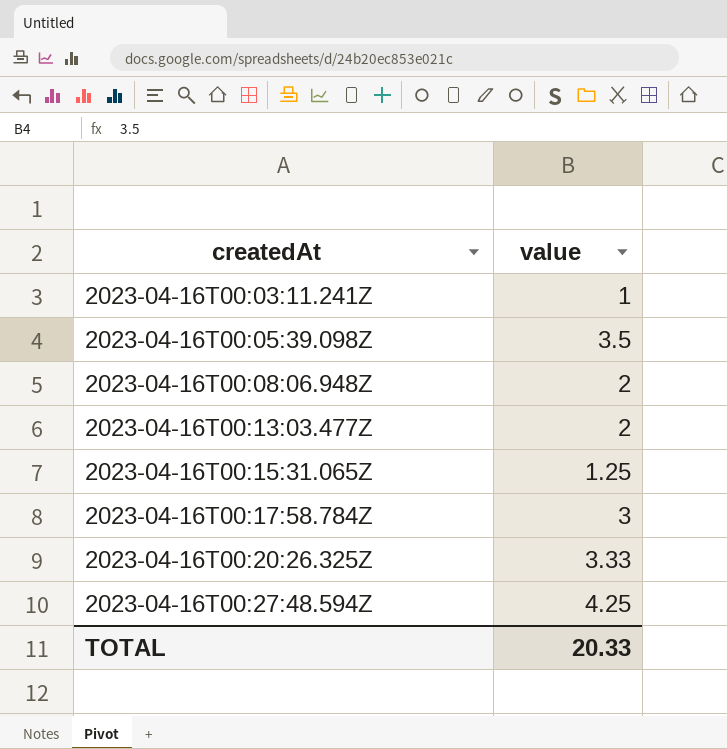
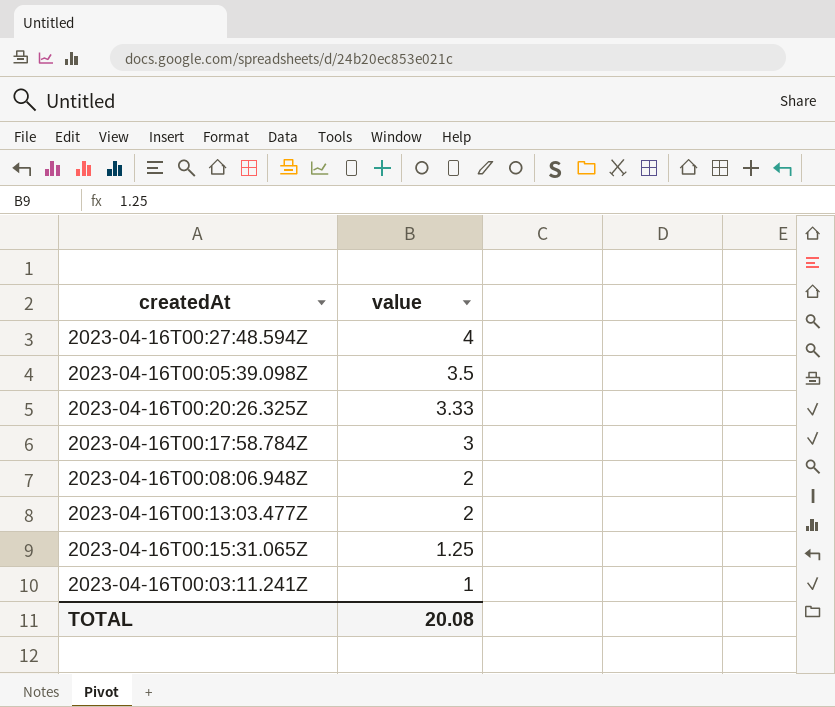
row order: createdAt ascending -> value descending
2023-04-16T00:27:48.594Z | value: 4.25 -> 4
TOTAL | value: 20.33 -> 20.08

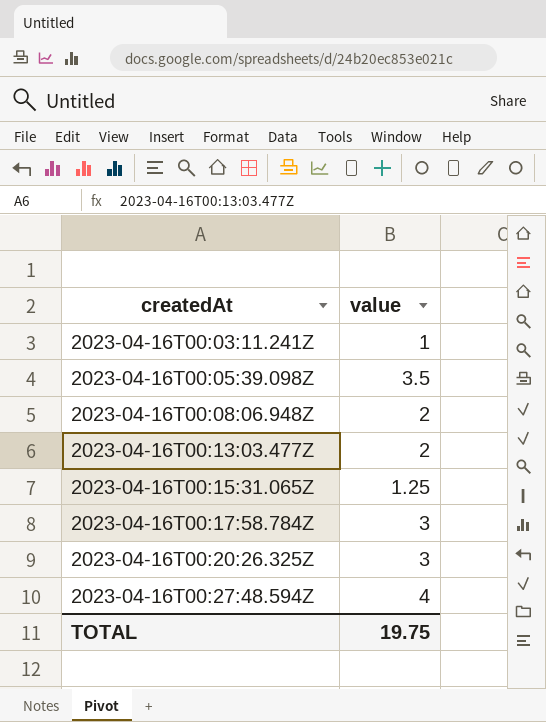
row order: value descending -> createdAt ascending
2023-04-16T00:20:26.325Z | value: 3.33 -> 3
TOTAL | value: 20.08 -> 19.75

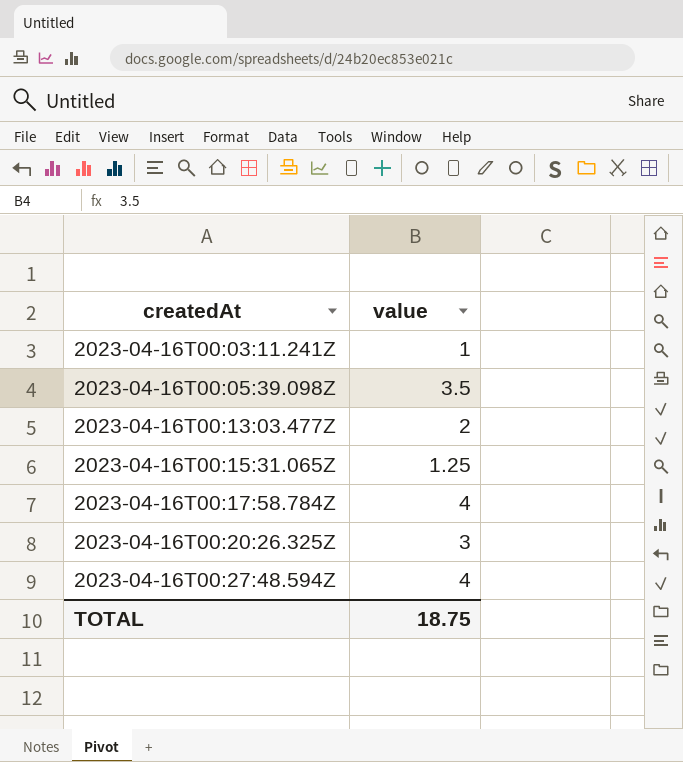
row 2023-04-16T00:08:06.948Z: 2 -> none
2023-04-16T00:17:58.784Z | value: 3 -> 4
TOTAL | value: 19.75 -> 18.75

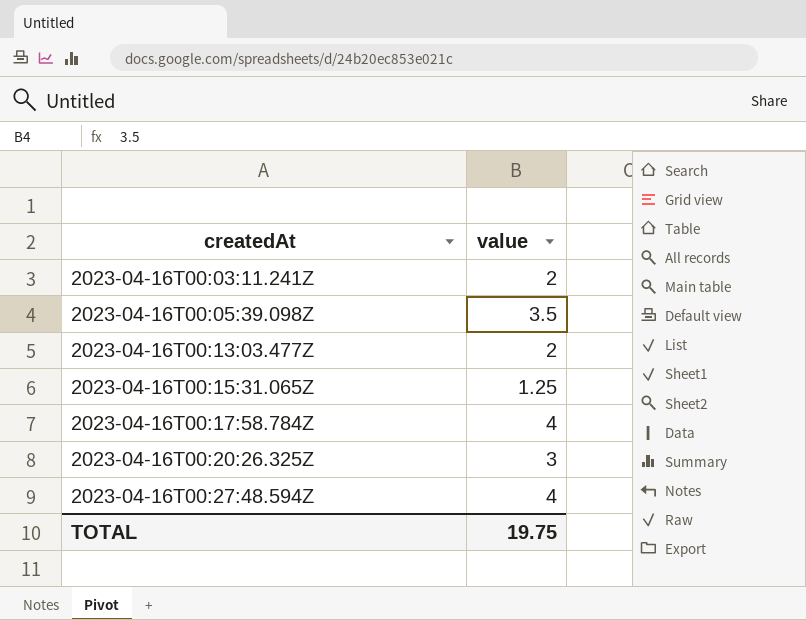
2023-04-16T00:03:11.241Z | value: 1 -> 2
TOTAL | value: 18.75 -> 19.75

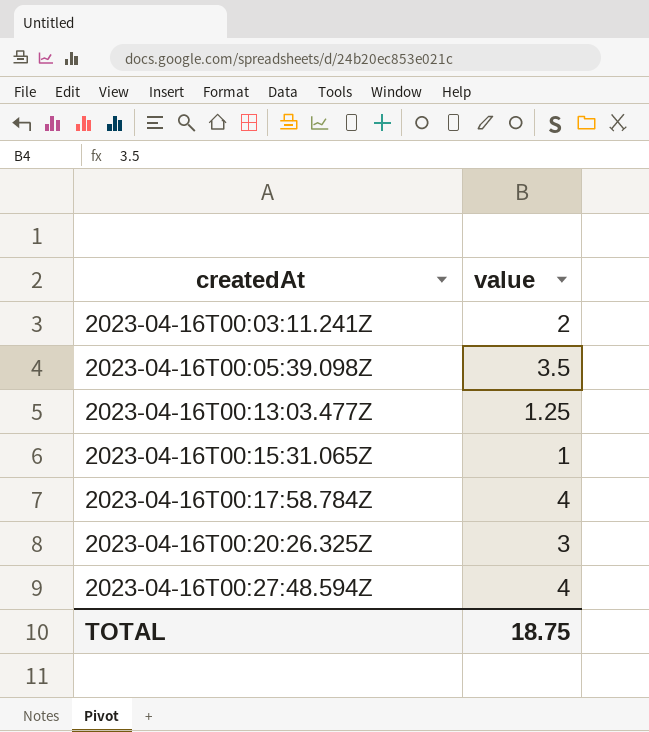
2023-04-16T00:13:03.477Z | value: 2 -> 1.25
2023-04-16T00:15:31.065Z | value: 1.25 -> 1
TOTAL | value: 19.75 -> 18.75

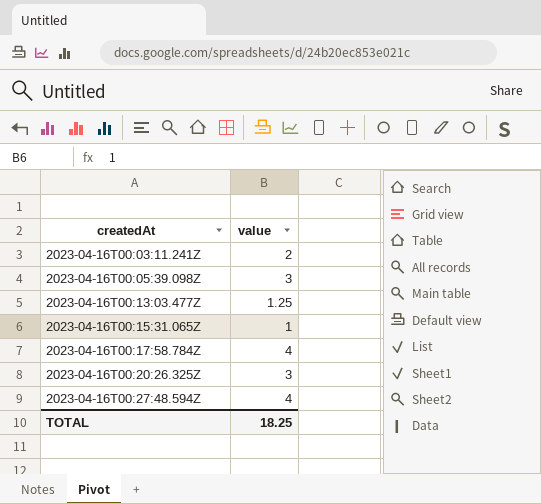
2023-04-16T00:05:39.098Z | value: 3.5 -> 3
TOTAL | value: 18.75 -> 18.25

